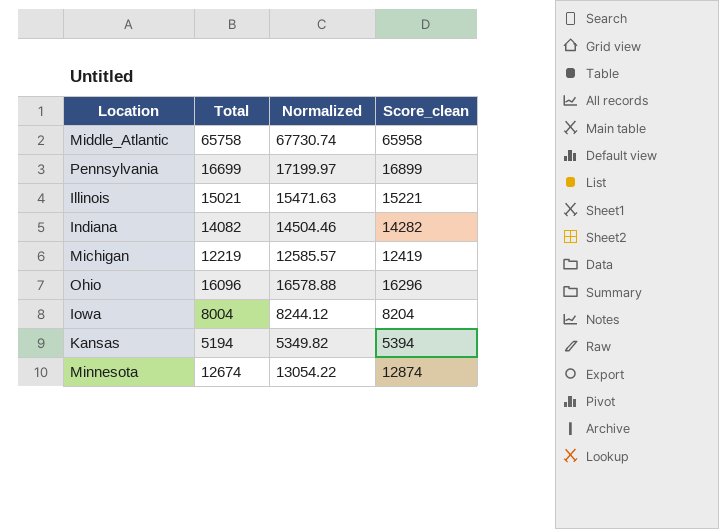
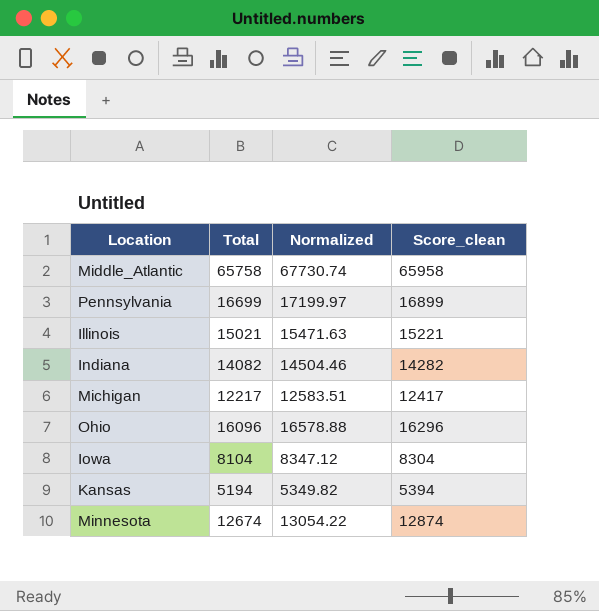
Michigan | Total: 12219 -> 12217
Michigan | Normalized: 12585.57 -> 12583.51
Michigan | Score_clean: 12419 -> 12417
Iowa | Total: 8004 -> 8104
Iowa | Normalized: 8244.12 -> 8347.12
Iowa | Score_clean: 8204 -> 8304

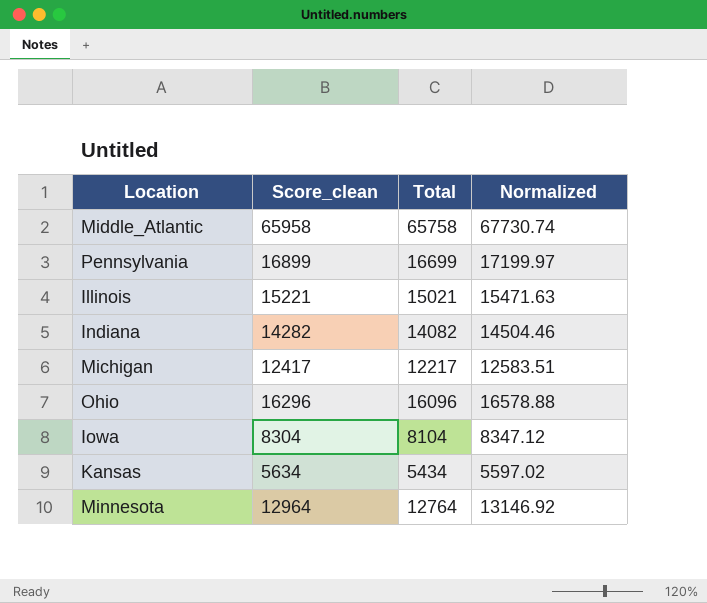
column Score_clean | position: 4 -> 2
Kansas | Score_clean: 5394 -> 5634
Kansas | Total: 5194 -> 5434
Kansas | Normalized: 5349.82 -> 5597.02
Minnesota | Score_clean: 12874 -> 12964
Minnesota | Total: 12674 -> 12764
Minnesota | Normalized: 13054.22 -> 13146.92

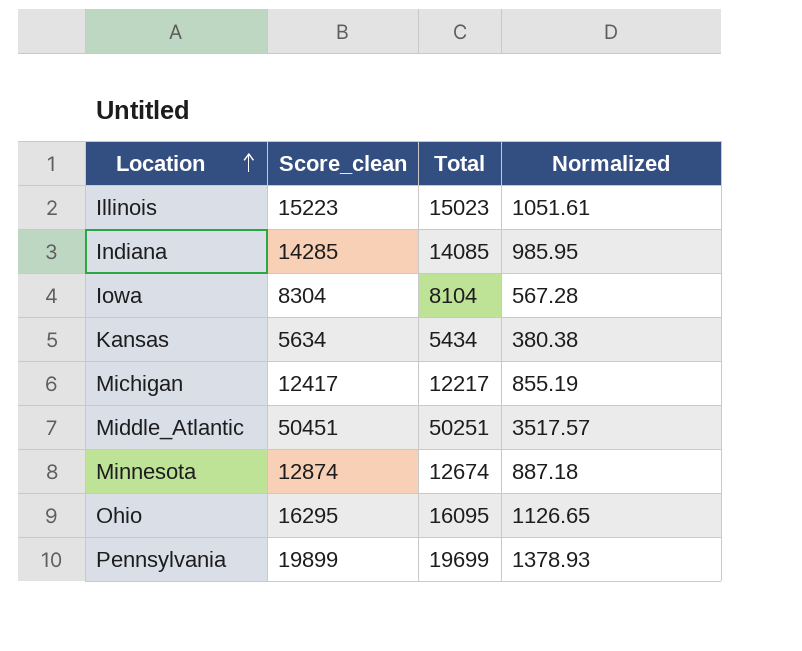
row order: none -> Location ascending
column Normalized | formula: [Total] * 1.03 -> [Total] * 0.07
Illinois | Score_clean: 15221 -> 15223
Illinois | Total: 15021 -> 15023
Indiana | Score_clean: 14282 -> 14285
Indiana | Total: 14082 -> 14085
Middle_Atlantic | Score_clean: 65958 -> 50451
Middle_Atlantic | Total: 65758 -> 50251
Minnesota | Score_clean: 12964 -> 12874
Minnesota | Total: 12764 -> 12674
Ohio | Score_clean: 16296 -> 16295
Ohio | Total: 16096 -> 16095
Pennsylvania | Score_clean: 16899 -> 19899
Pennsylvania | Total: 16699 -> 19699

